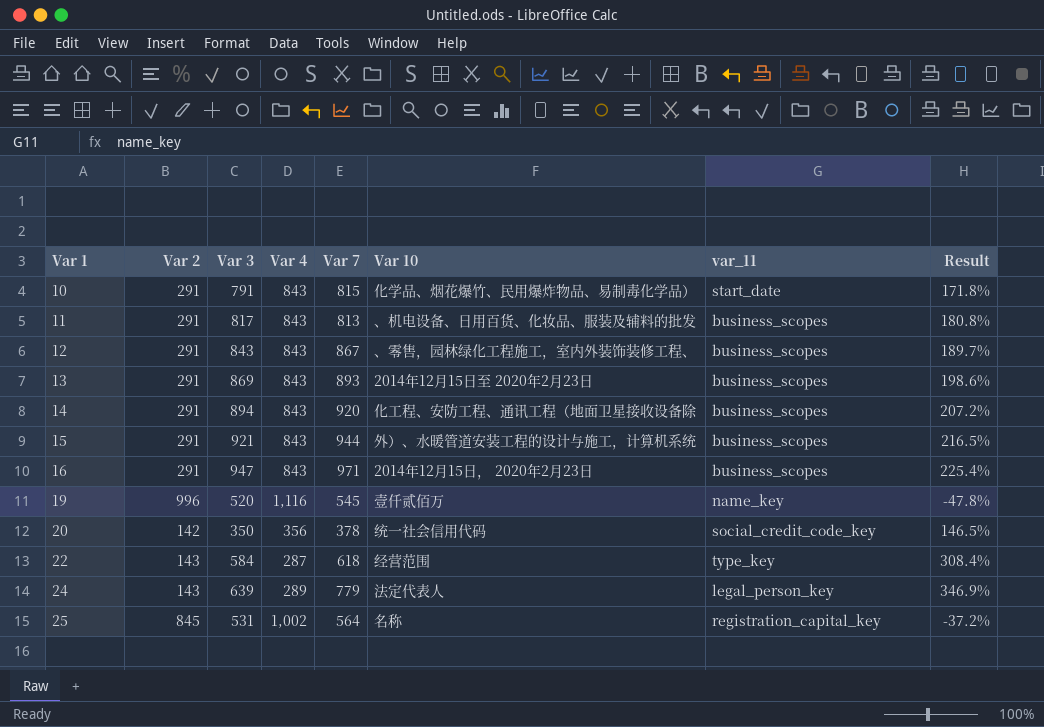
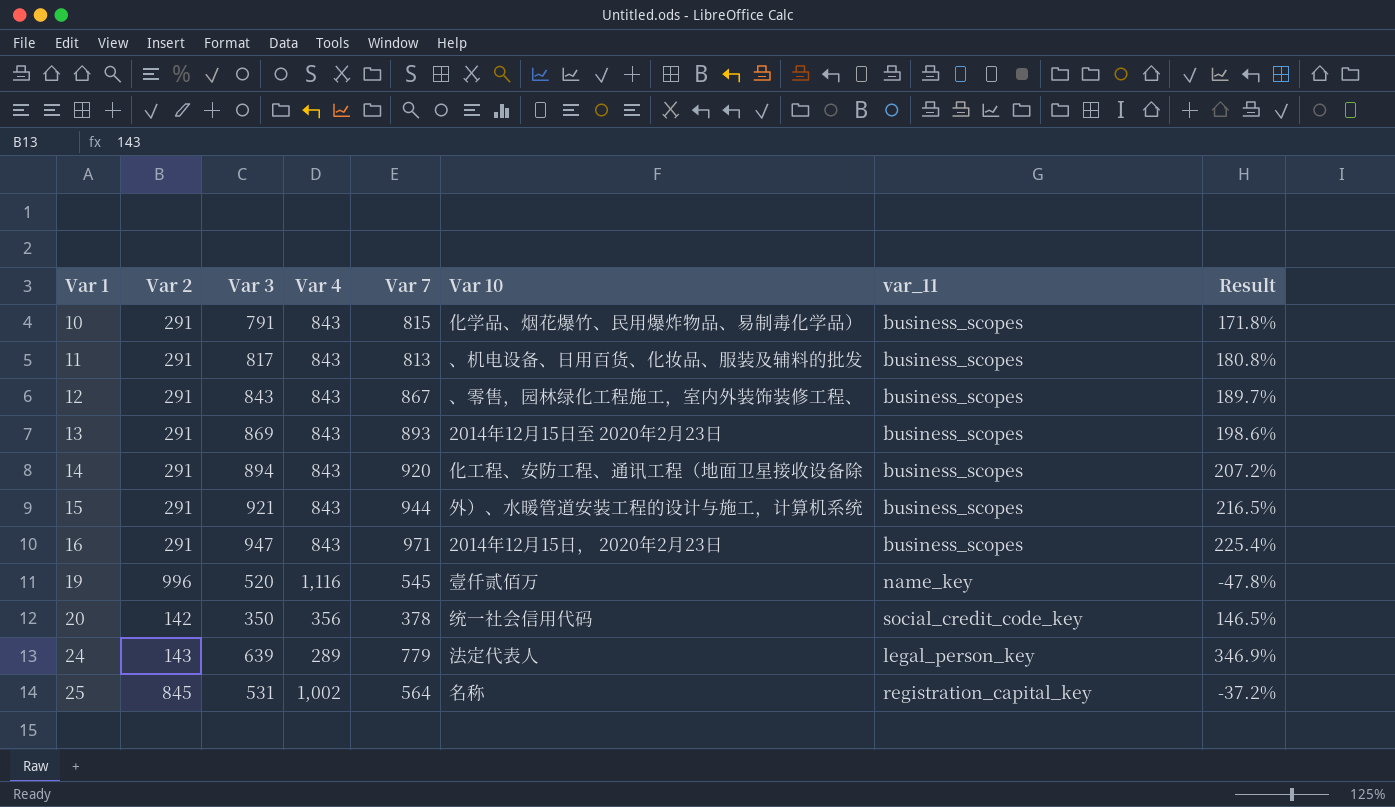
row 22: 143 | 584 | 287 | 618 | 经营范围 | type_key | 308.4% -> none
10 | var_11: start_date -> business_scopes

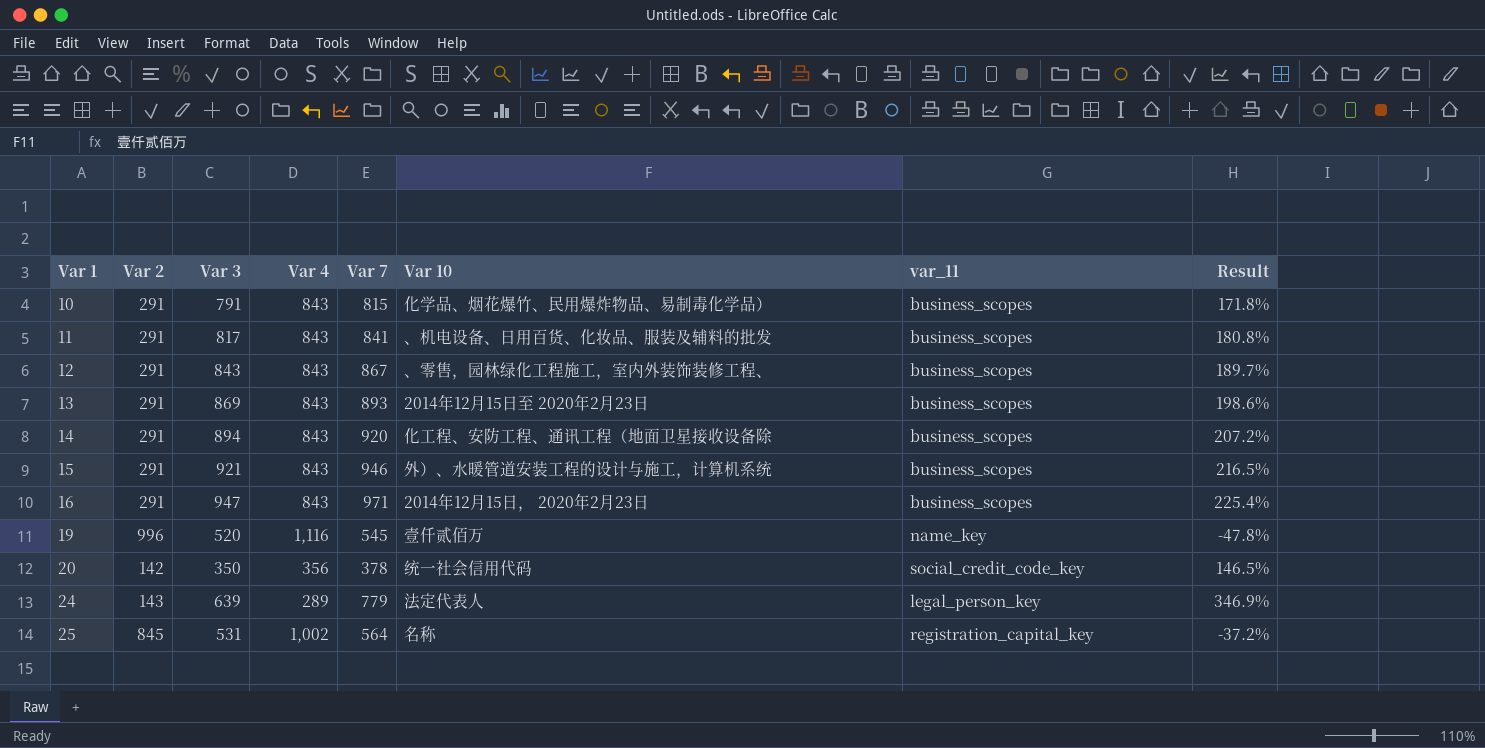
11 | Var 7: 813 -> 841
15 | Var 7: 944 -> 946

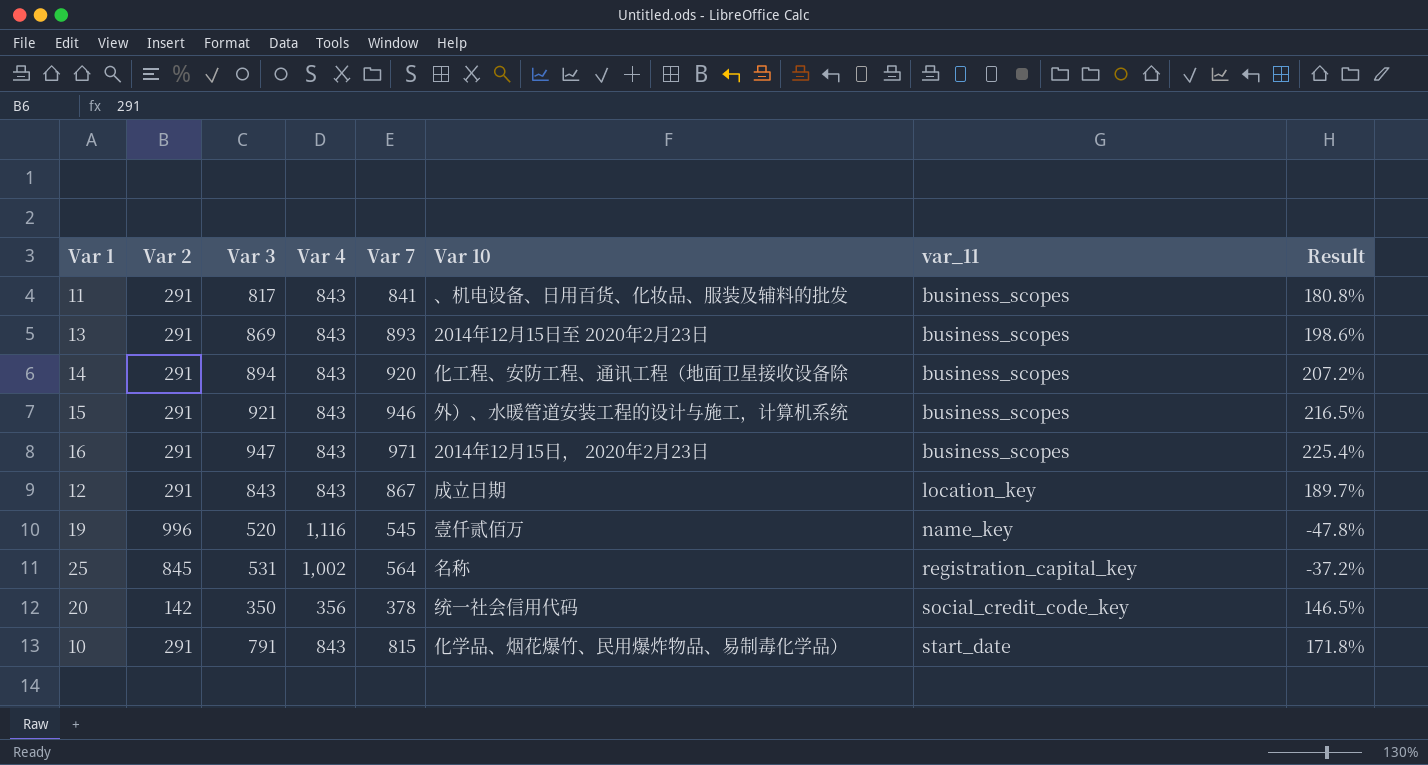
row order: Var 1 ascending -> var_11 ascending
row 24: 143 | 639 | 289 | 779 | 法定代表人 | legal_person_key | 346.9% -> none
12 | Var 10: 、零售，园林绿化工程施工，室内外装饰装修工程、 -> 成立日期
12 | var_11: business_scopes -> location_key
10 | var_11: business_scopes -> start_date

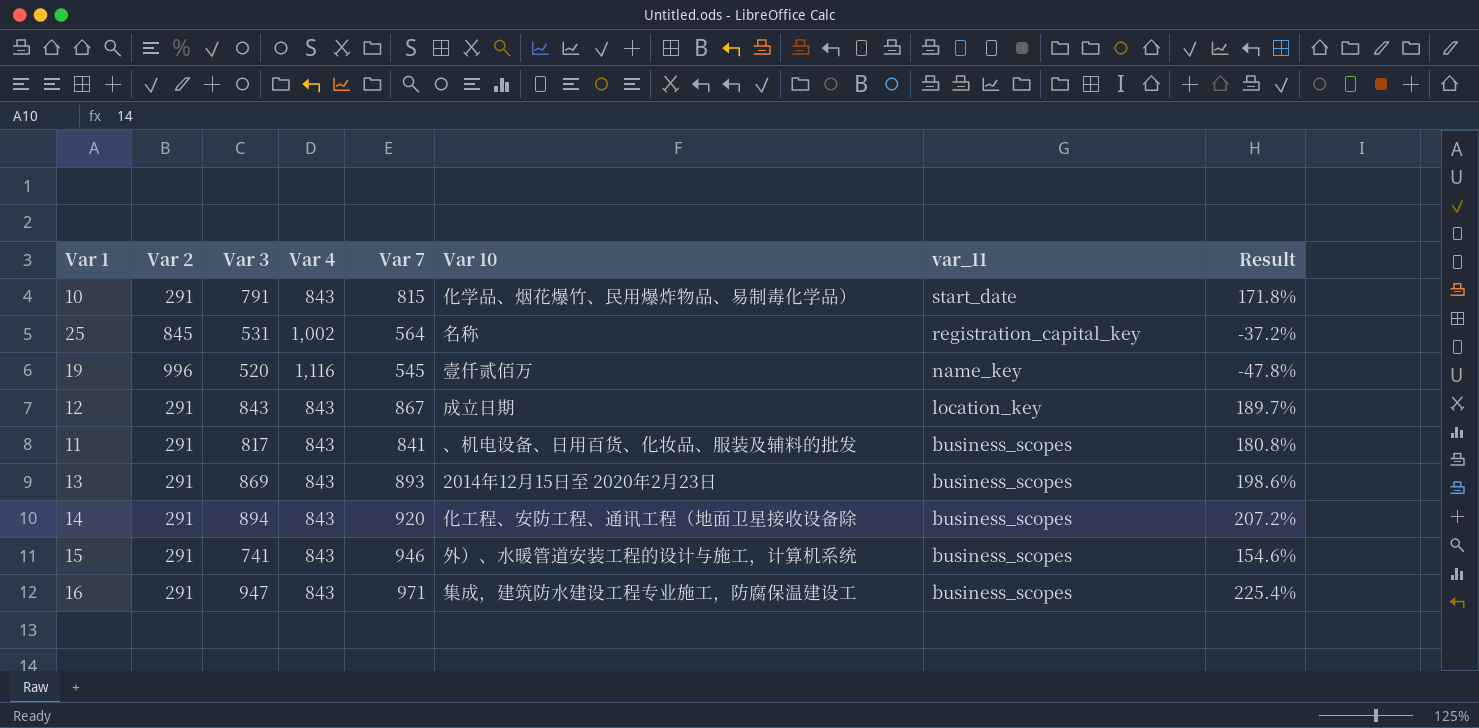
row order: var_11 ascending -> var_11 descending
row 20: 142 | 350 | 356 | 378 | 统一社会信用代码 | social_credit_code_key | 146.5% -> none
15 | Var 3: 921 -> 741
15 | Result: 216.5% -> 154.6%
16 | Var 10: 2014年12月15日， 2020年2月23日 -> 集成，建筑防水建设工程专业施工，防腐保温建设工

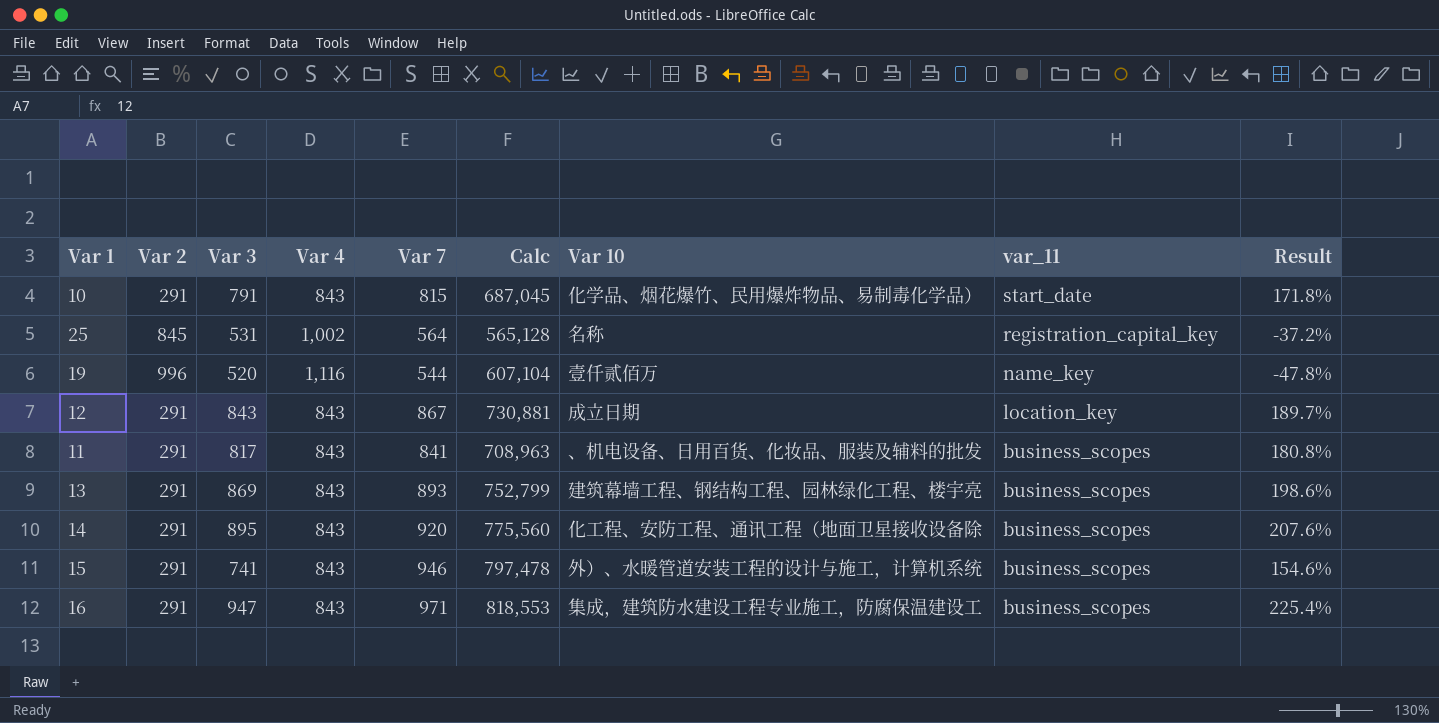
column Calc | formula: none -> [Var 4] * [Var 7]
19 | Var 7: 545 -> 544
13 | Var 10: 2014年12月15日至 2020年2月23日 -> 建筑幕墙工程、钢结构工程、园林绿化工程、楼宇亮
14 | Var 3: 894 -> 895
14 | Result: 207.2% -> 207.6%

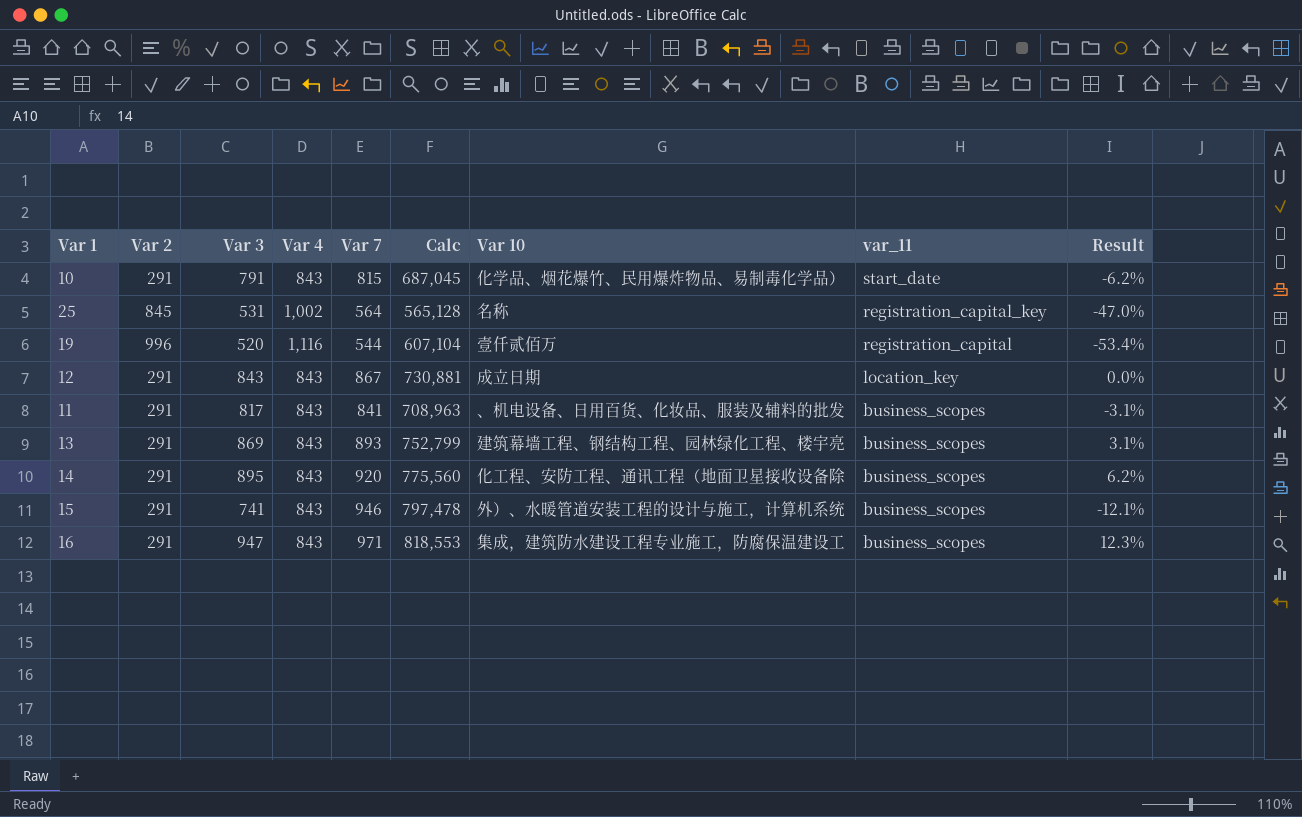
column Result | formula: ([Var 3] - [Var 2]) / [Var 2] -> ([Var 3] - [Var 4]) / [Var 4]
19 | var_11: name_key -> registration_capital

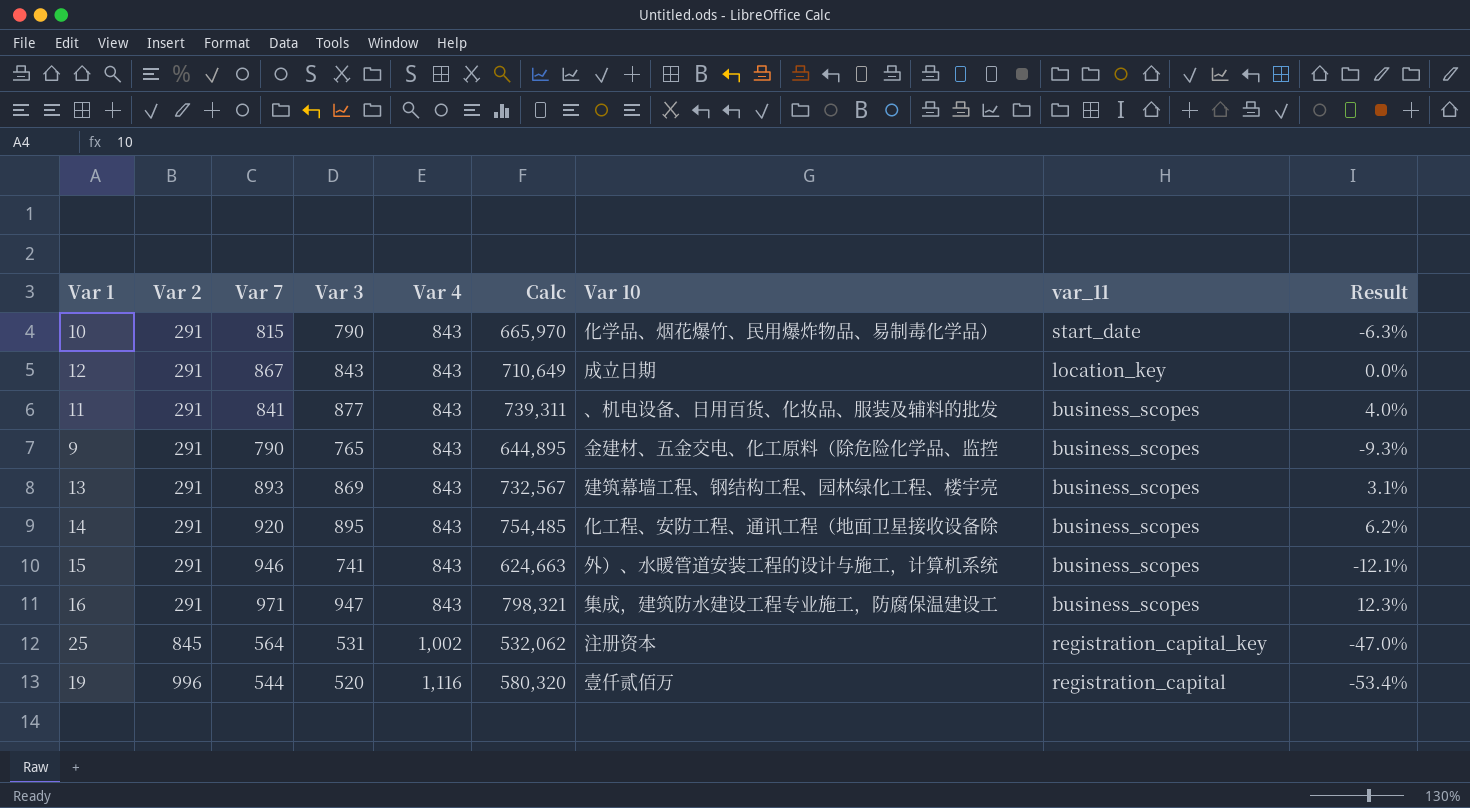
row order: var_11 descending -> Var 2 ascending
column Var 7 | position: 5 -> 3
column Calc | formula: [Var 4] * [Var 7] -> [Var 3] * [Var 4]
10 | Var 3: 791 -> 790
10 | Result: -6.2% -> -6.3%
11 | Var 3: 817 -> 877
11 | Result: -3.1% -> 4.0%
row 9: none -> 291 | 790 | 765 | 843 | 644,895 | 金建材、五金交电、化工原料（除危险化学品、监控 | business_scopes | -9.3%
25 | Var 10: 名称 -> 注册资本

